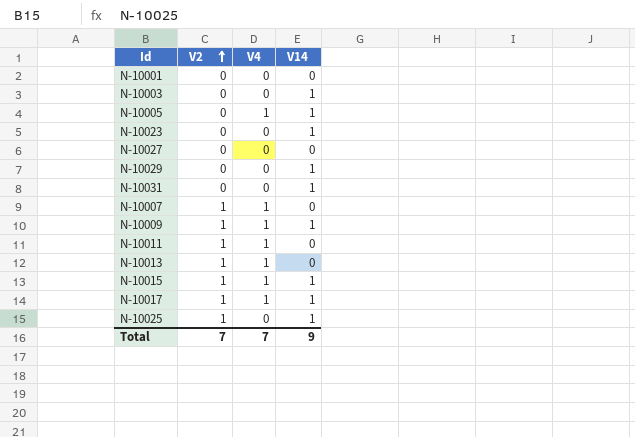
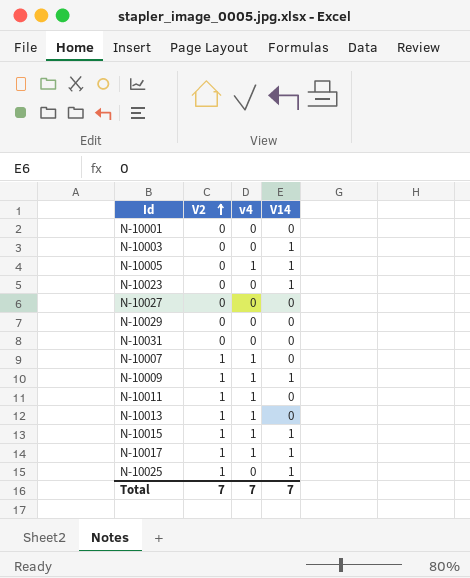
column name: V4 -> v4
N-10029 | V14: 1 -> 0
N-10031 | V14: 1 -> 0
Total | V14: 9 -> 7

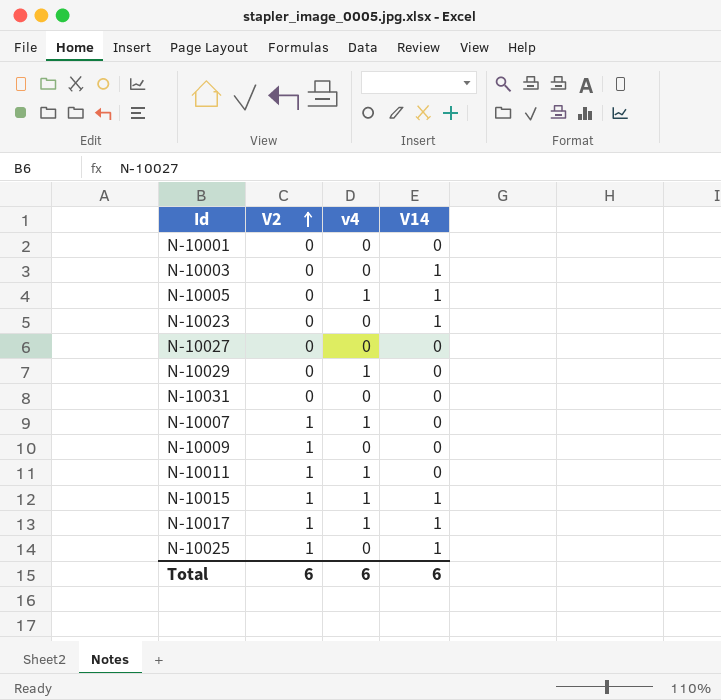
row N-10013: 1 | 1 | 0 -> none
N-10029 | v4: 0 -> 1
N-10009 | v4: 1 -> 0
N-10009 | V14: 1 -> 0
Total | V2: 7 -> 6
Total | v4: 7 -> 6
Total | V14: 7 -> 6

